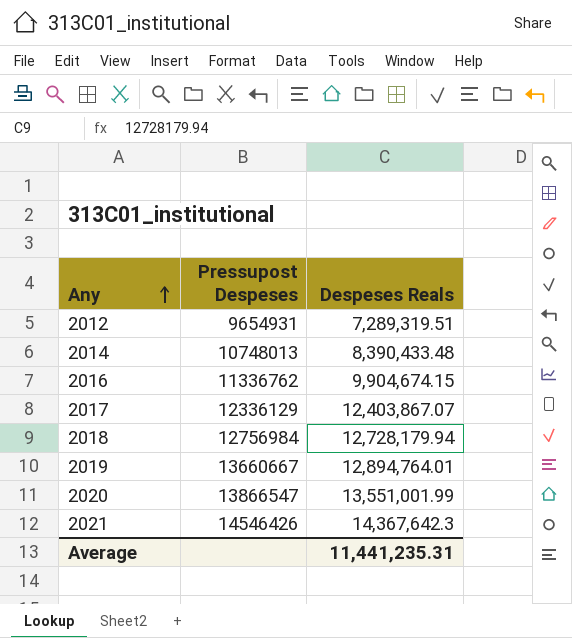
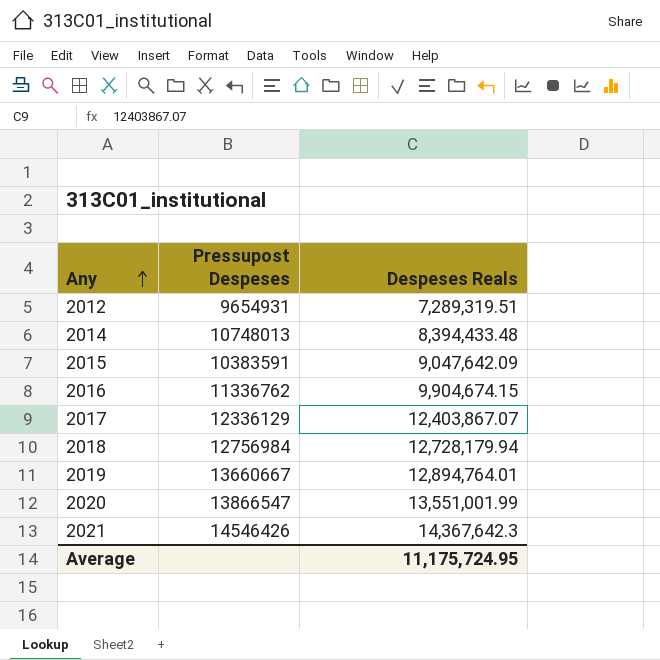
2014 | Despeses Reals: 8,390,433.48 -> 8,394,433.48
row 2015: none -> 10383591 | 9,047,642.09
Average | Despeses Reals: 11,441,235.31 -> 11,175,724.95

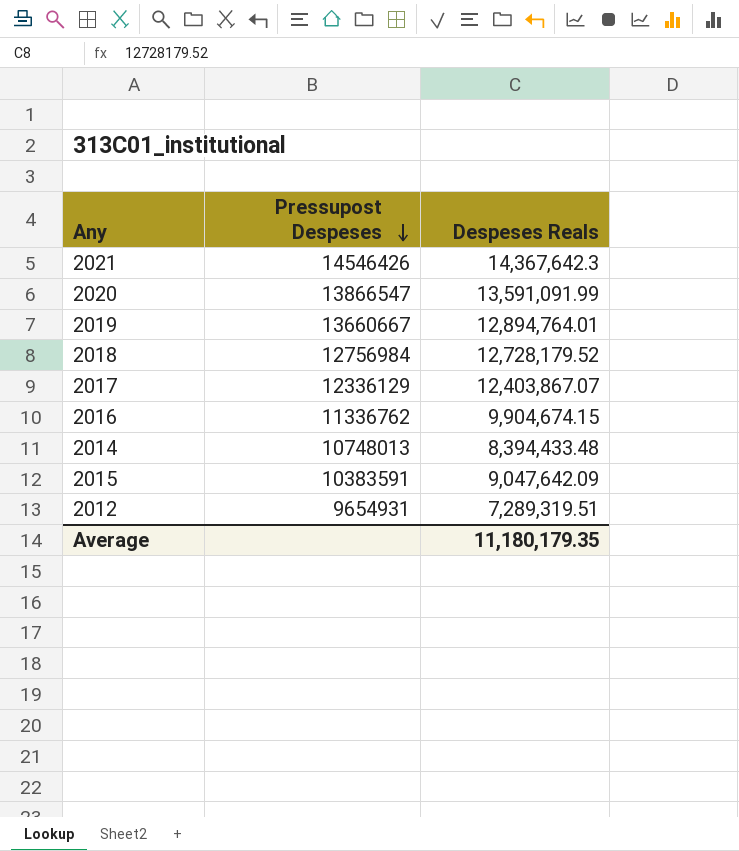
row order: Any ascending -> Pressupost Despeses descending
2020 | Despeses Reals: 13,551,001.99 -> 13,591,091.99
2018 | Despeses Reals: 12,728,179.94 -> 12,728,179.52
Average | Despeses Reals: 11,175,724.95 -> 11,180,179.35

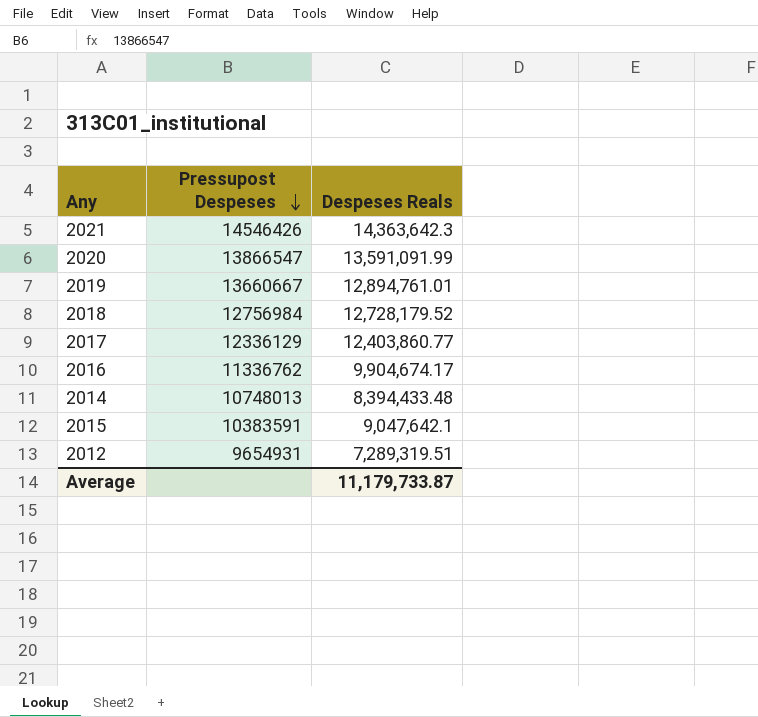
2021 | Despeses Reals: 14,367,642.3 -> 14,363,642.3
2019 | Despeses Reals: 12,894,764.01 -> 12,894,761.01
2017 | Despeses Reals: 12,403,867.07 -> 12,403,860.77
2016 | Despeses Reals: 9,904,674.15 -> 9,904,674.17
2015 | Despeses Reals: 9,047,642.09 -> 9,047,642.1
Average | Despeses Reals: 11,180,179.35 -> 11,179,733.87

